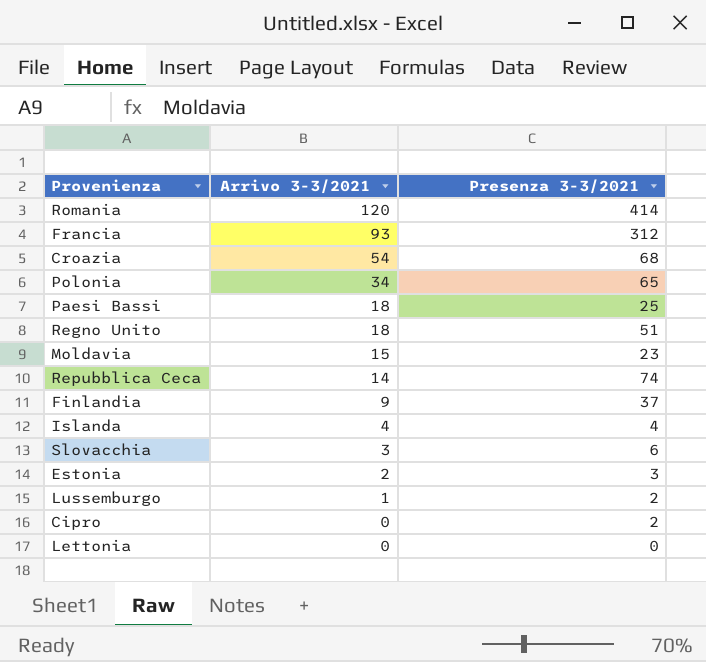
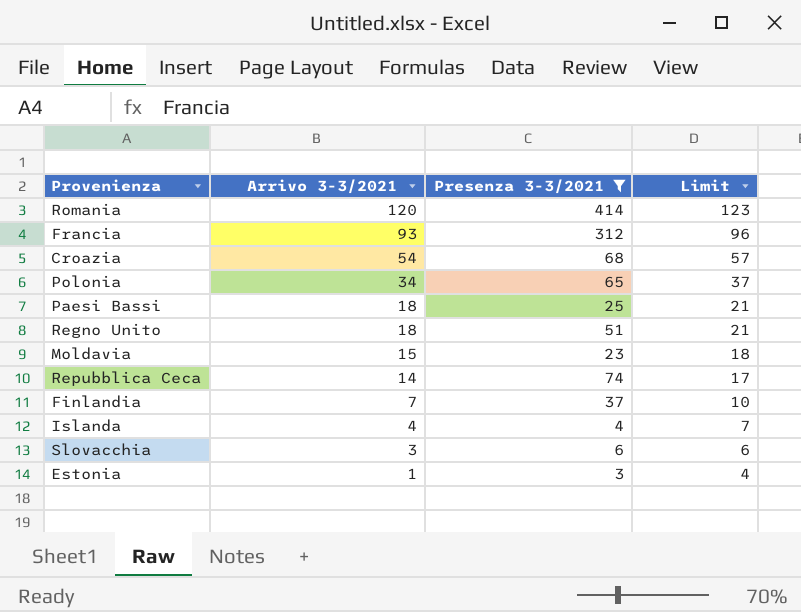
filter: none -> Presenza 3-3/2021 >= 3
column Limit | formula: none -> [Arrivo 3-3/2021] + 3
Finlandia | Arrivo 3-3/2021: 9 -> 7
Estonia | Arrivo 3-3/2021: 2 -> 1

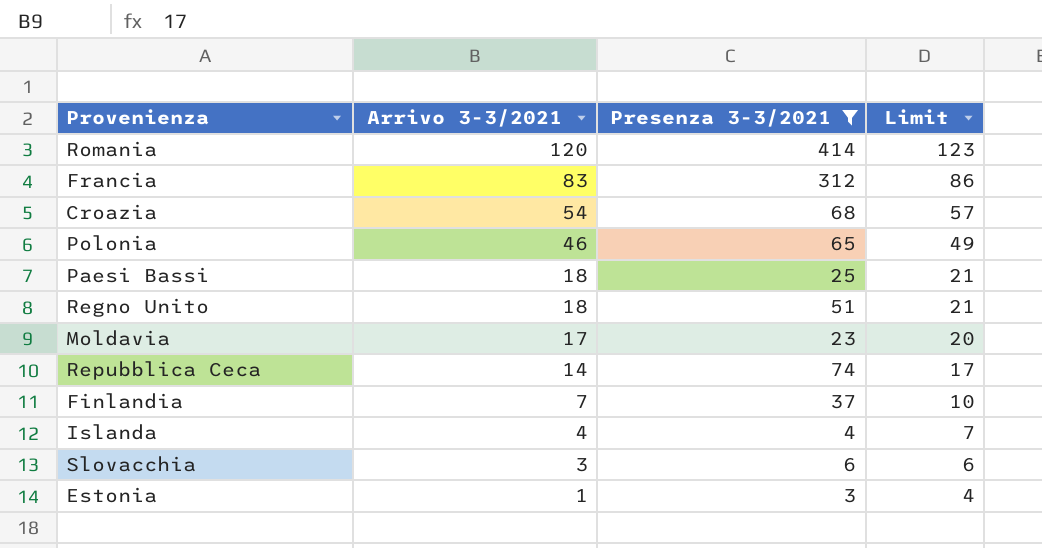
Francia | Arrivo 3-3/2021: 93 -> 83
Francia | Limit: 96 -> 86
Polonia | Arrivo 3-3/2021: 34 -> 46
Polonia | Limit: 37 -> 49
Moldavia | Arrivo 3-3/2021: 15 -> 17
Moldavia | Limit: 18 -> 20

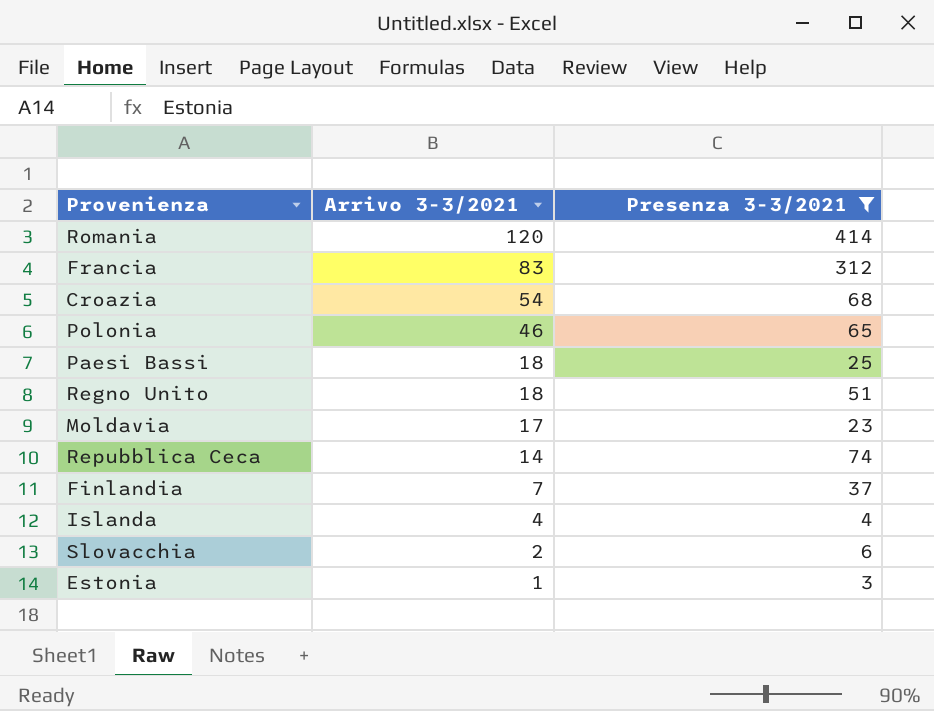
column Limit | formula: [Arrivo 3-3/2021] + 3 -> none
Slovacchia | Arrivo 3-3/2021: 3 -> 2

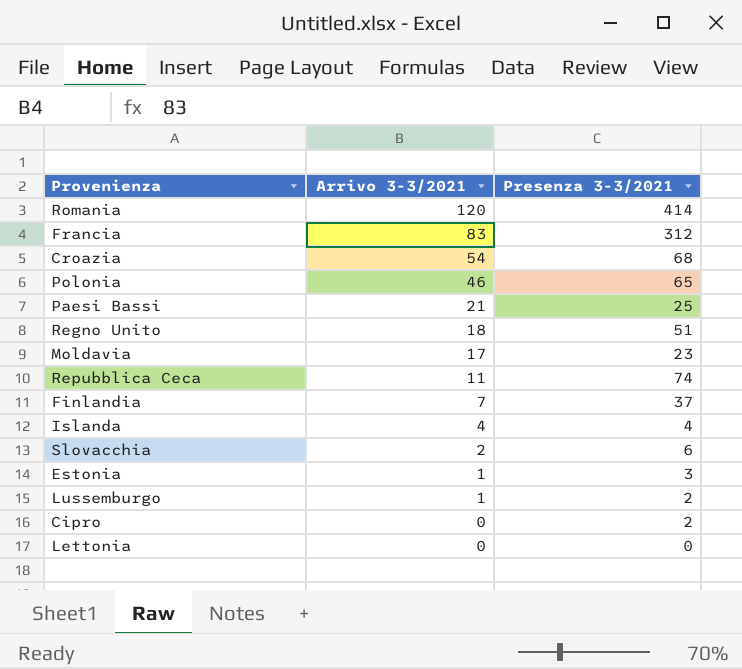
filter: Presenza 3-3/2021 >= 3 -> none
Paesi Bassi | Arrivo 3-3/2021: 18 -> 21
Repubblica Ceca | Arrivo 3-3/2021: 14 -> 11

